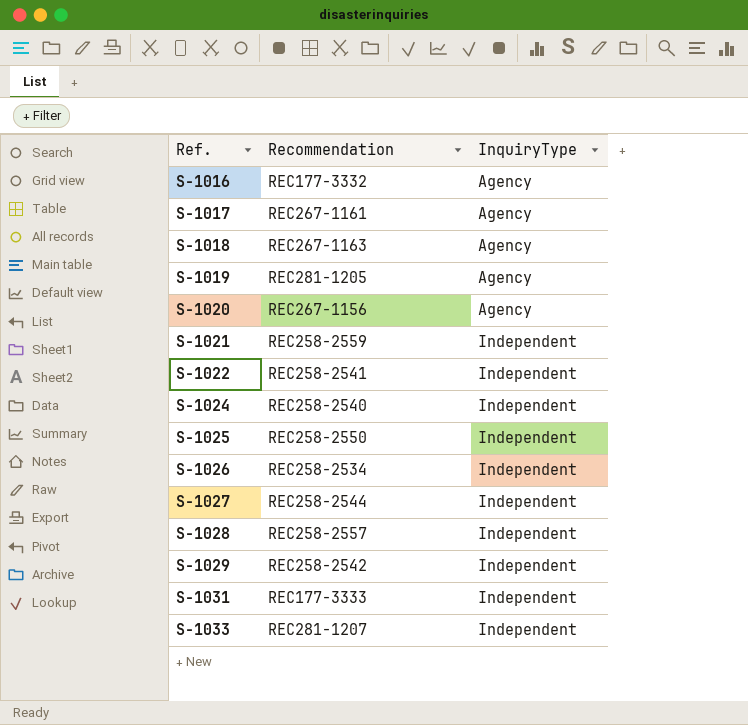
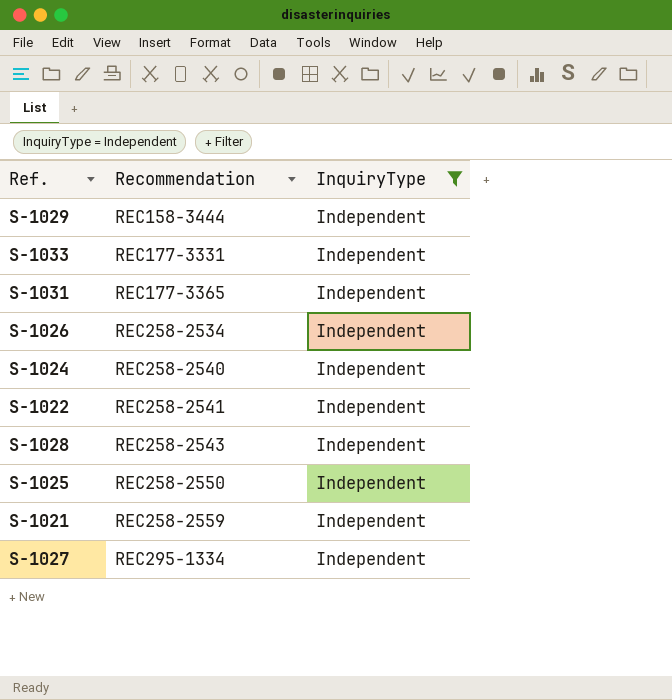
filter: none -> InquiryType = Independent
row order: Ref. ascending -> Recommendation ascending
S-1029 | Recommendation: REC258-2542 -> REC158-3444
S-1033 | Recommendation: REC281-1207 -> REC177-3331
S-1031 | Recommendation: REC177-3333 -> REC177-3365
S-1028 | Recommendation: REC258-2557 -> REC258-2543
S-1027 | Recommendation: REC258-2544 -> REC295-1334

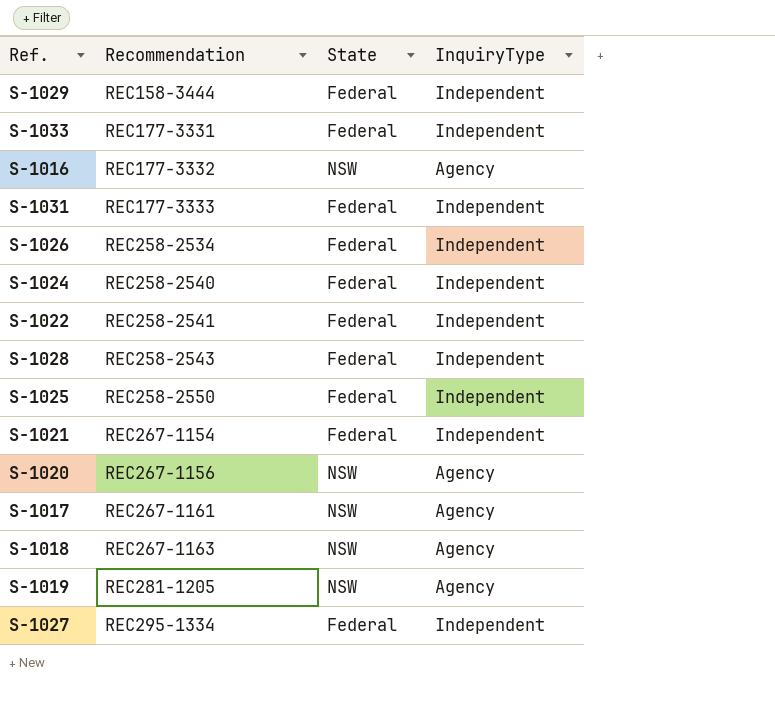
filter: InquiryType = Independent -> none
column State | position: none -> 3
S-1031 | Recommendation: REC177-3365 -> REC177-3333
S-1021 | Recommendation: REC258-2559 -> REC267-1154

